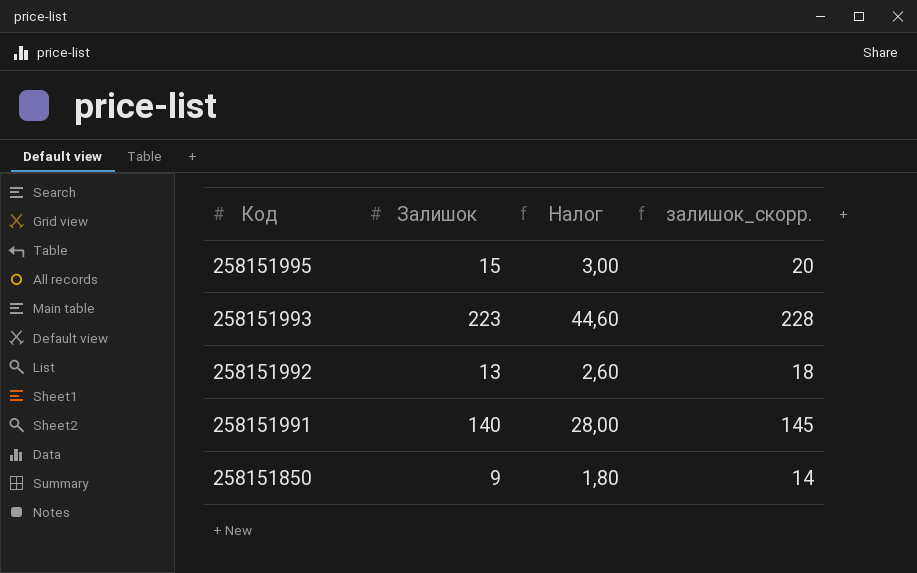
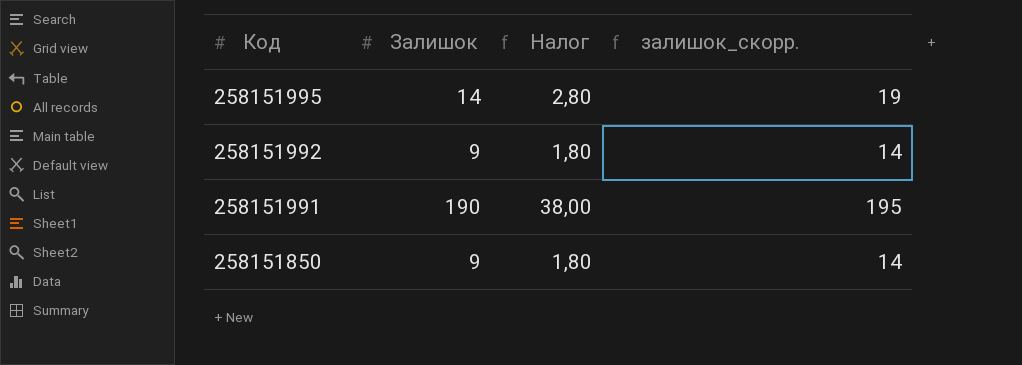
row 258151993: 223 | 44,60 | 228 -> none
258151995 | Залишок: 15 -> 14
258151995 | Налог: 3,00 -> 2,80
258151995 | залишок_скорр.: 20 -> 19
258151992 | Залишок: 13 -> 9
258151992 | Налог: 2,60 -> 1,80
258151992 | залишок_скорр.: 18 -> 14
258151991 | Залишок: 140 -> 190
258151991 | Налог: 28,00 -> 38,00
258151991 | залишок_скорр.: 145 -> 195

